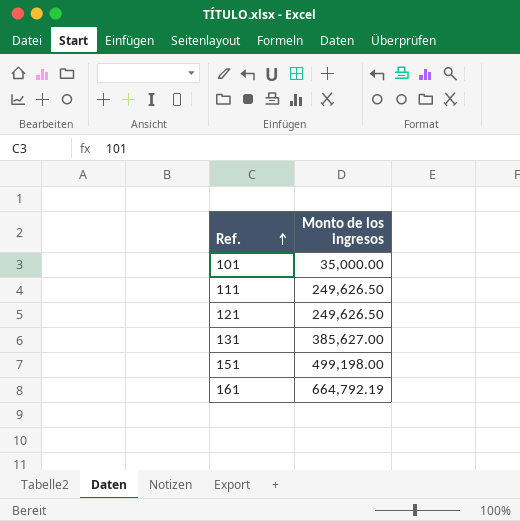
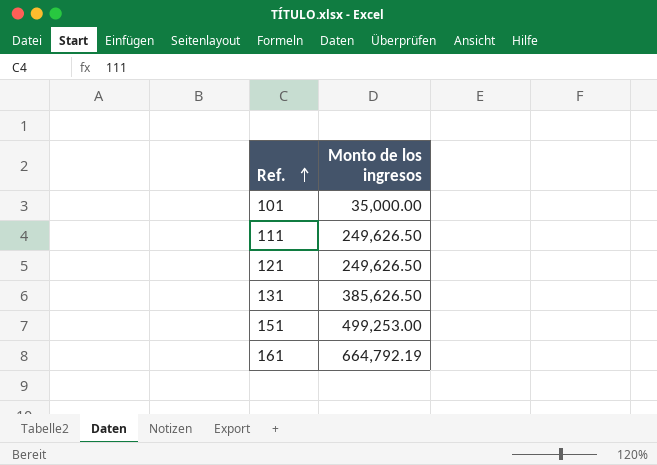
131 | Monto de los ingresos: 385,627.00 -> 385,626.50
151 | Monto de los ingresos: 499,198.00 -> 499,253.00

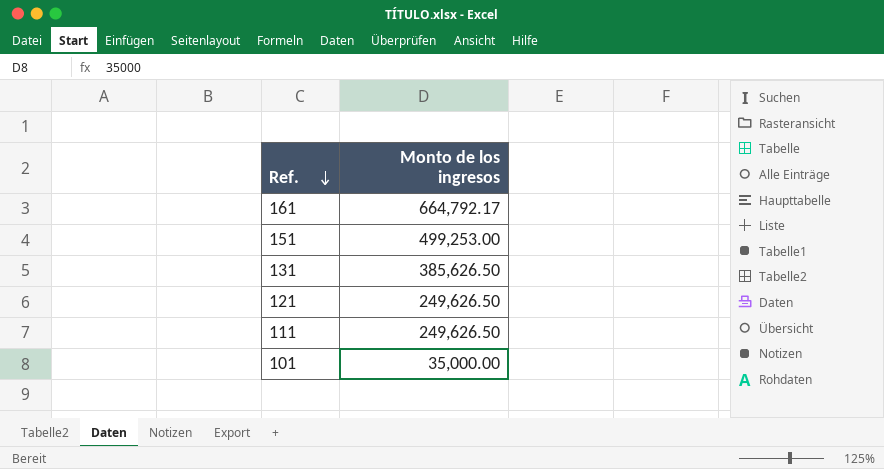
row order: Ref. ascending -> Ref. descending
161 | Monto de los ingresos: 664,792.19 -> 664,792.17

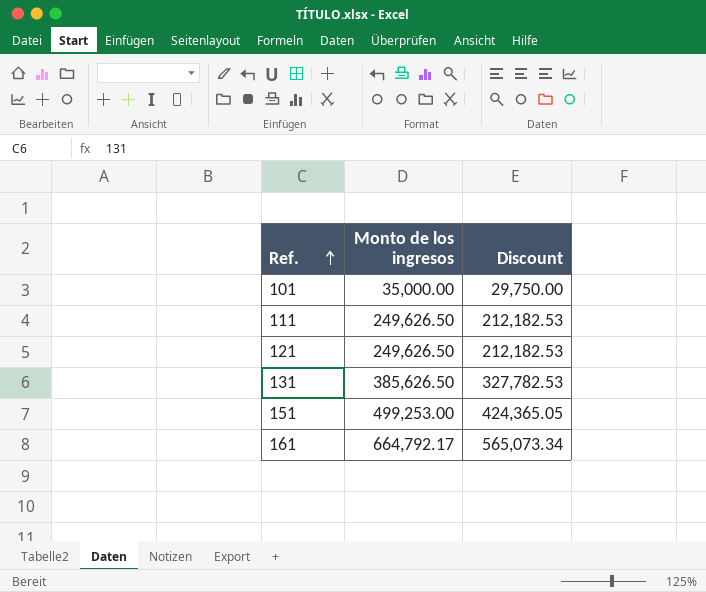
row order: Ref. descending -> Ref. ascending
column Discount | formula: none -> [Monto de los ingresos] * 0.85

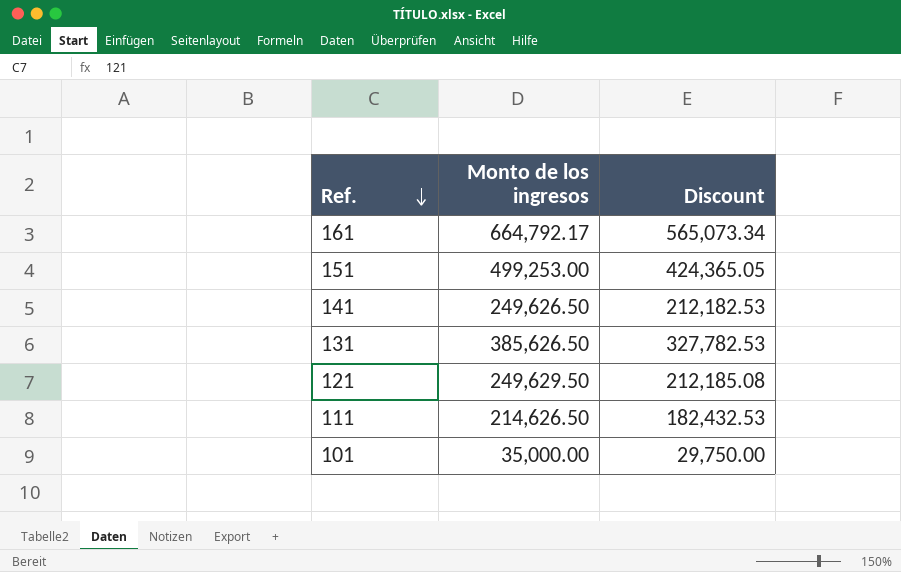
row order: Ref. ascending -> Ref. descending
row 141: none -> 249,626.50 | 212,182.53
121 | Monto de los ingresos: 249,626.50 -> 249,629.50
121 | Discount: 212,182.53 -> 212,185.08
111 | Monto de los ingresos: 249,626.50 -> 214,626.50
111 | Discount: 212,182.53 -> 182,432.53

